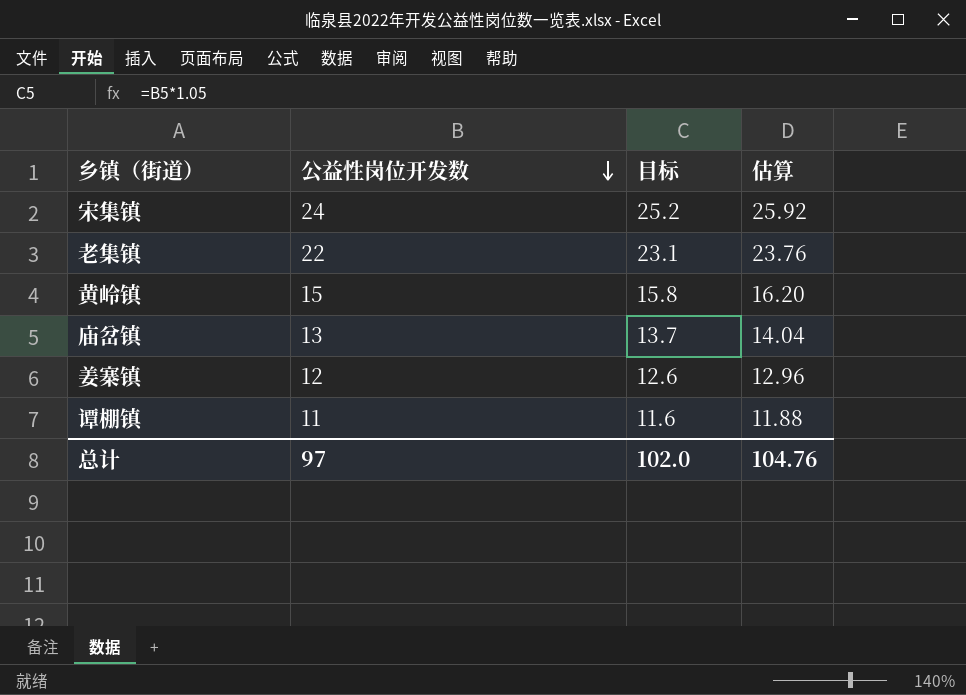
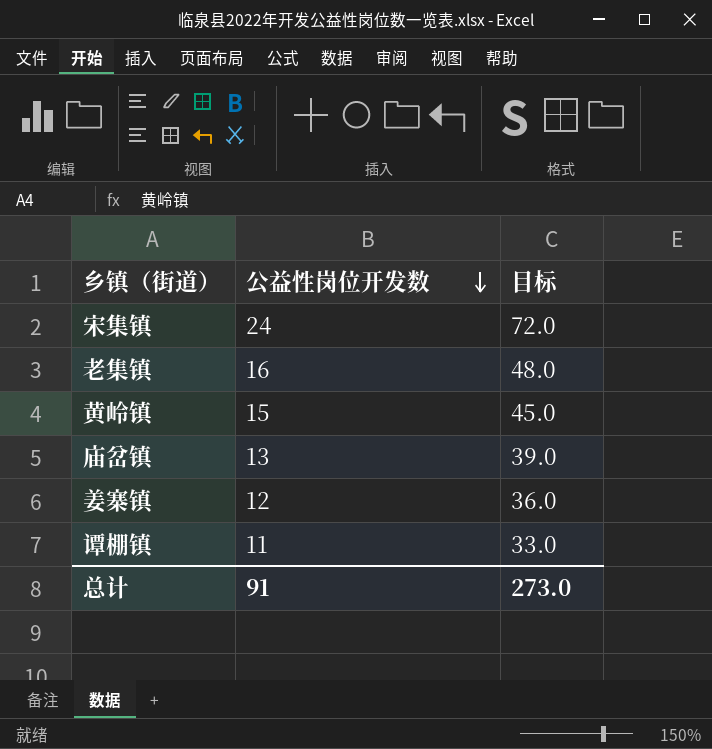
column 估算 | formula: [公益性岗位开发数] * 1.08 -> none
column 目标 | formula: [公益性岗位开发数] * 1.05 -> [公益性岗位开发数] * 3
老集镇 | 公益性岗位开发数: 22 -> 16
总计 | 公益性岗位开发数: 97 -> 91
总计 | 目标: 102.0 -> 273.0

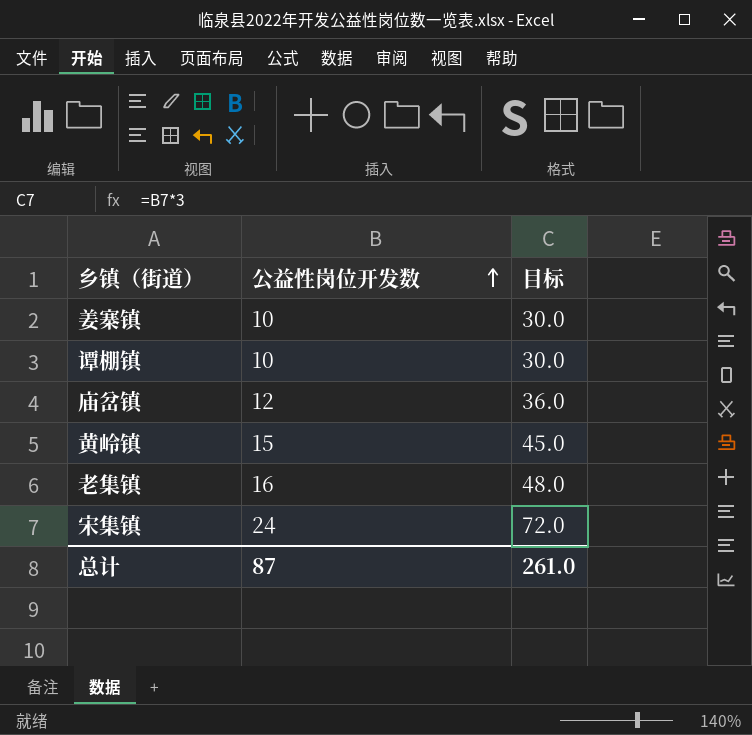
row order: 公益性岗位开发数 descending -> 公益性岗位开发数 ascending
姜寨镇 | 公益性岗位开发数: 12 -> 10
姜寨镇 | 目标: 36.0 -> 30.0
谭棚镇 | 公益性岗位开发数: 11 -> 10
谭棚镇 | 目标: 33.0 -> 30.0
庙岔镇 | 公益性岗位开发数: 13 -> 12
庙岔镇 | 目标: 39.0 -> 36.0
总计 | 公益性岗位开发数: 91 -> 87
总计 | 目标: 273.0 -> 261.0

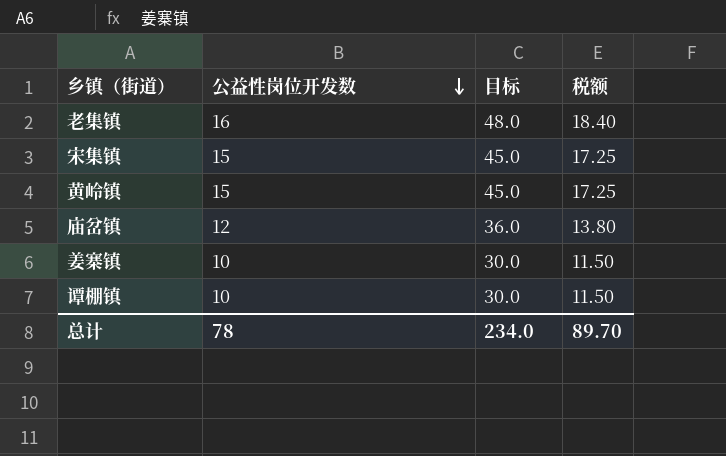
row order: 公益性岗位开发数 ascending -> 公益性岗位开发数 descending
column 税额 | formula: none -> [公益性岗位开发数] * 1.15
宋集镇 | 公益性岗位开发数: 24 -> 15
宋集镇 | 目标: 72.0 -> 45.0
总计 | 公益性岗位开发数: 87 -> 78
总计 | 目标: 261.0 -> 234.0

